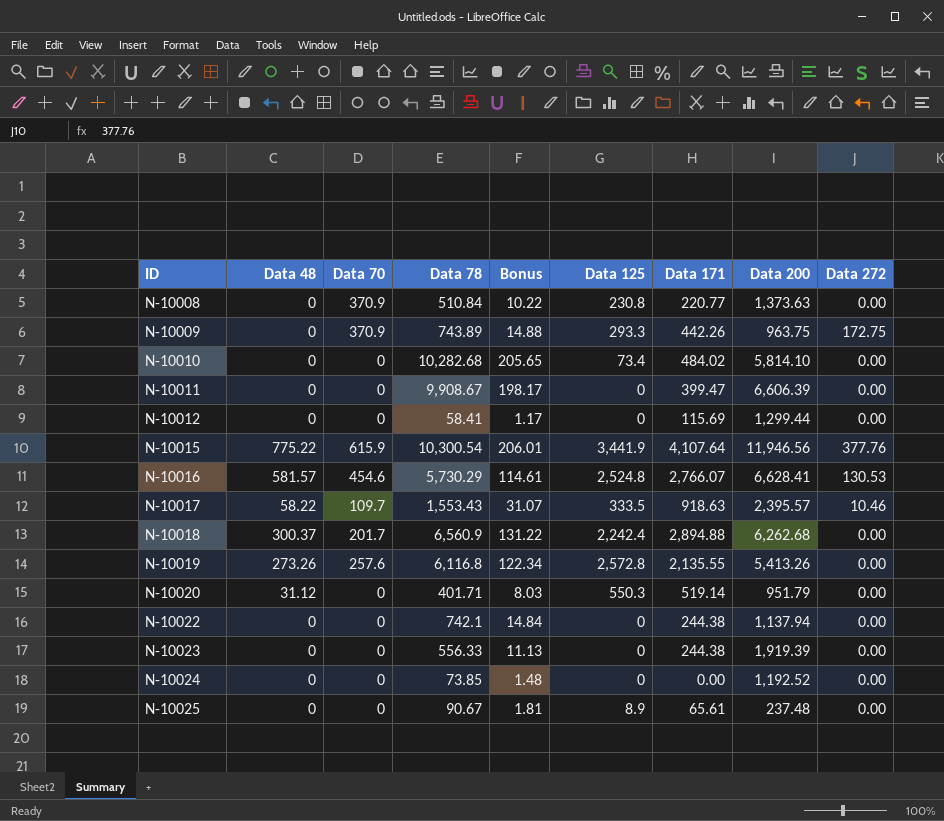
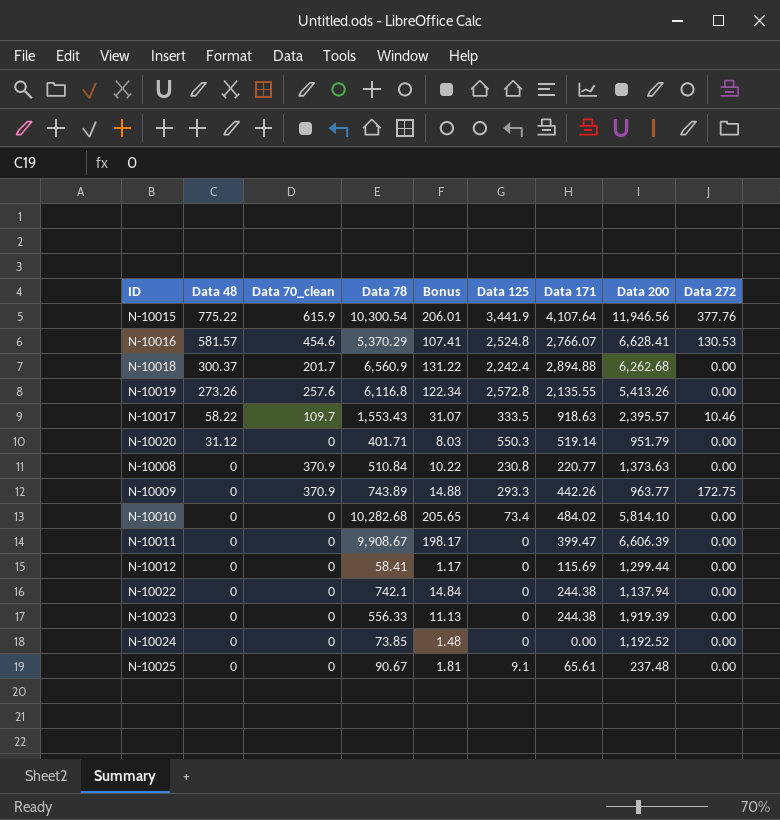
row order: ID ascending -> Data 48 descending
column name: Data 70 -> Data 70_clean
N-10016 | Data 78: 5,730.29 -> 5,370.29
N-10016 | Bonus: 114.61 -> 107.41
N-10009 | Data 200: 963.75 -> 963.77
N-10025 | Data 125: 8.9 -> 9.1

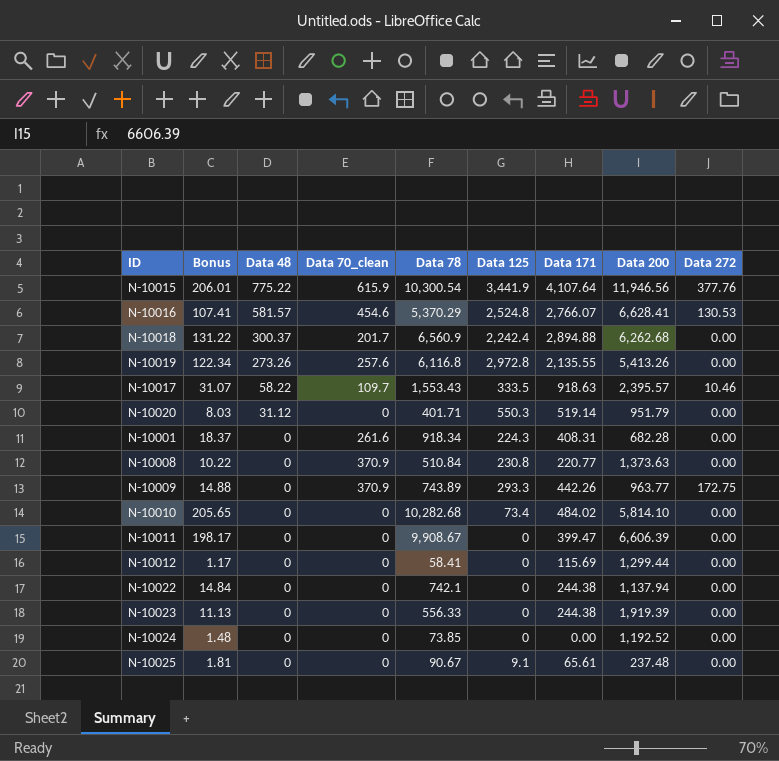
column Bonus | position: 5 -> 2
N-10019 | Data 125: 2,572.8 -> 2,972.8
row N-10001: none -> 18.37 | 0 | 261.6 | 918.34 | 224.3 | 408.31 | 682.28 | 0.00

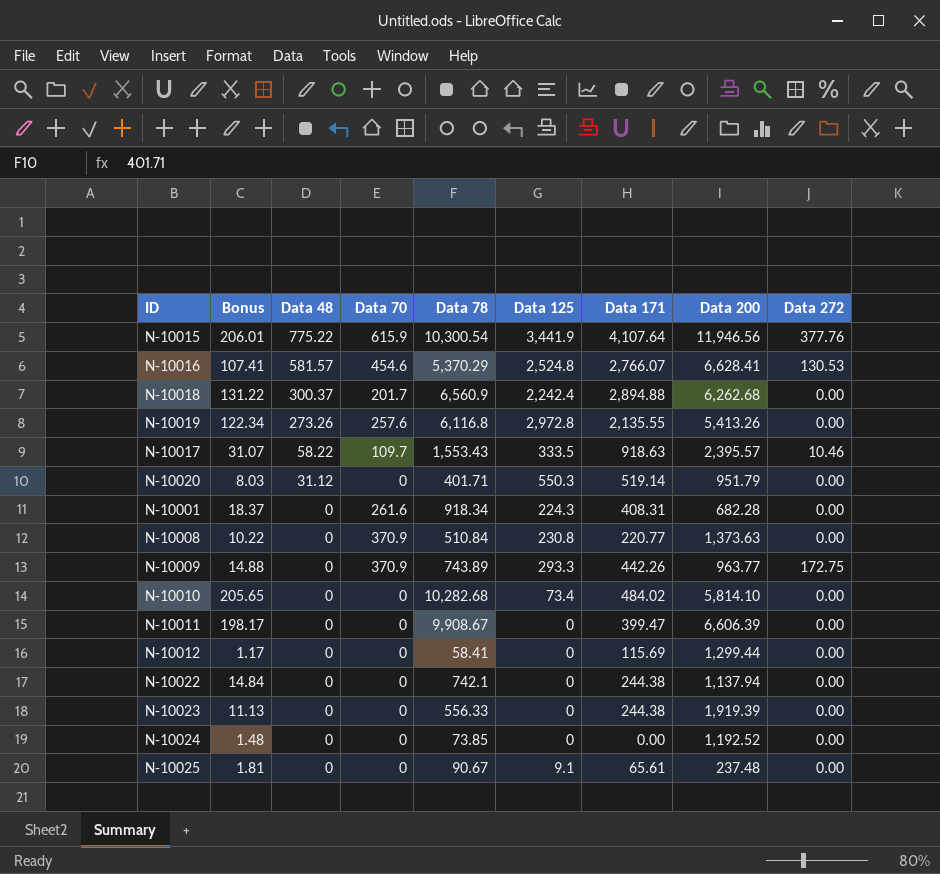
column name: Data 70_clean -> Data 70

